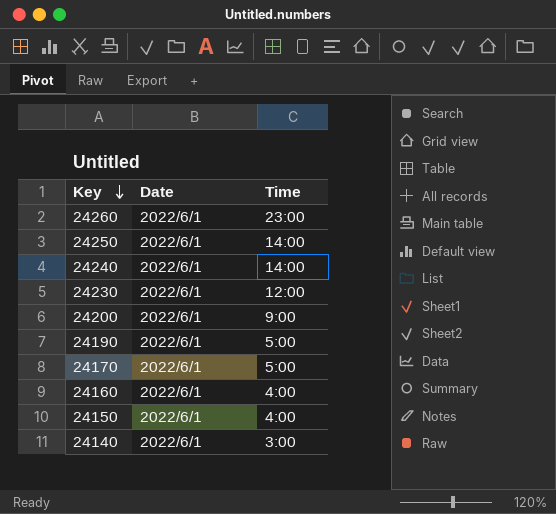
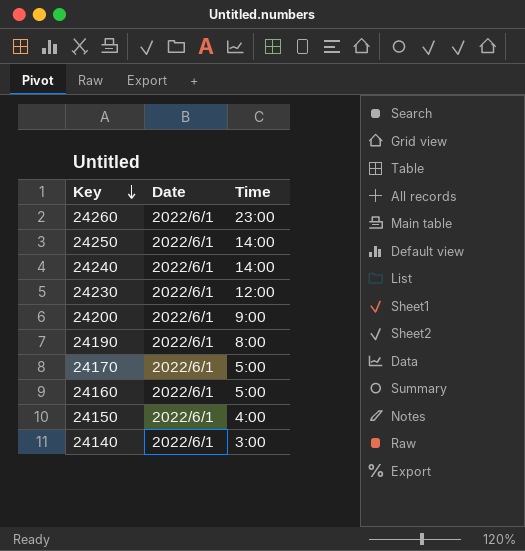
24190 | Time: 5:00 -> 8:00
24160 | Time: 4:00 -> 5:00

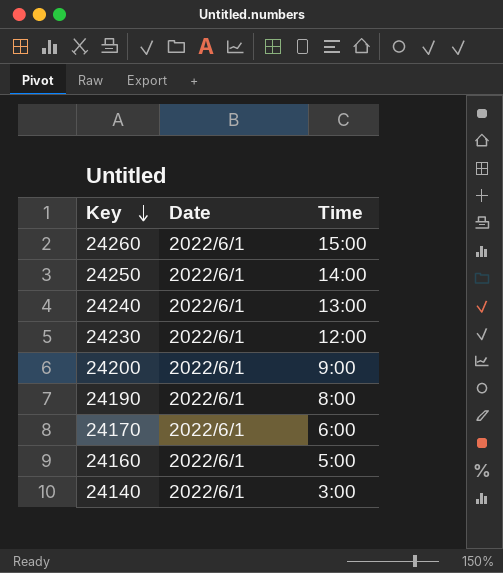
row 24150: 2022/6/1 | 4:00 -> none
24260 | Time: 23:00 -> 15:00
24240 | Time: 14:00 -> 13:00
24170 | Time: 5:00 -> 6:00

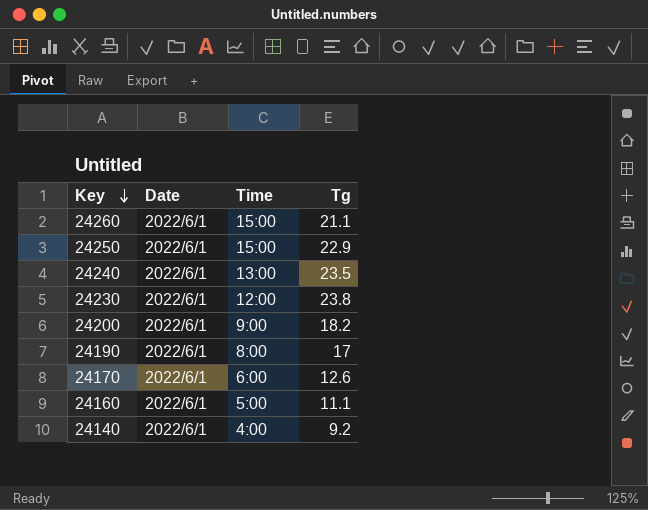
column Tg | position: none -> 4
24250 | Time: 14:00 -> 15:00
24140 | Time: 3:00 -> 4:00

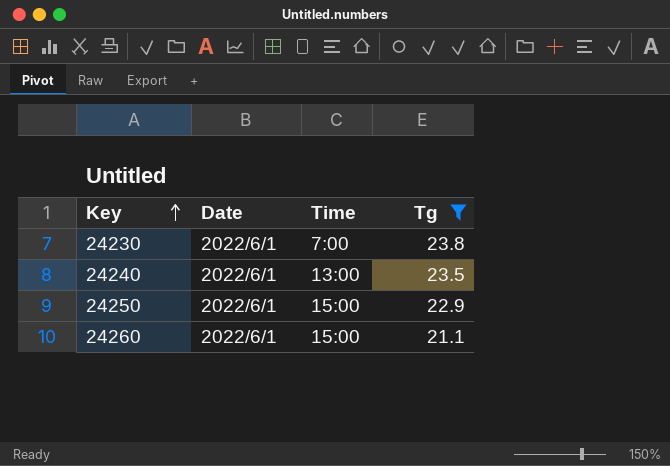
filter: none -> Tg >= 21.1
row order: Key descending -> Key ascending
24230 | Time: 12:00 -> 7:00

